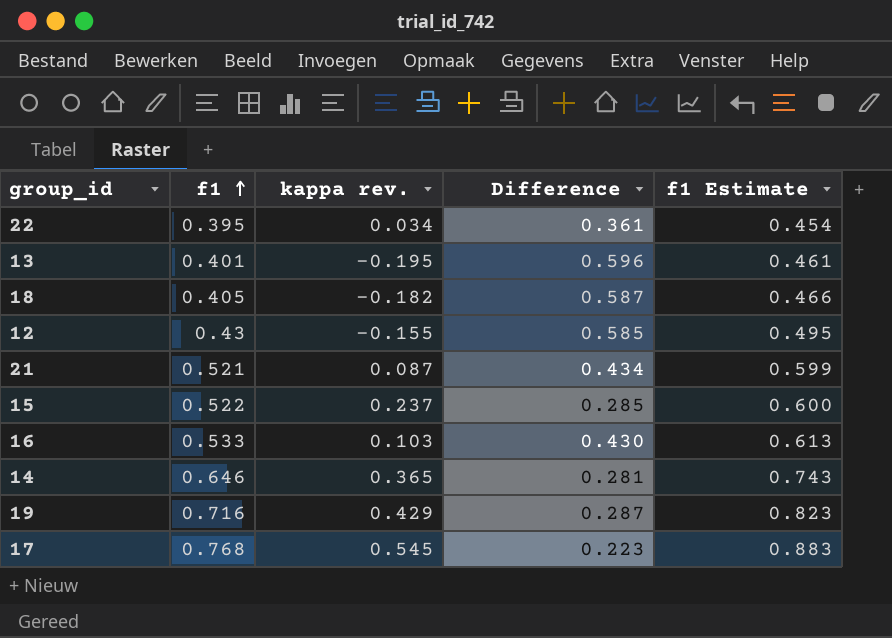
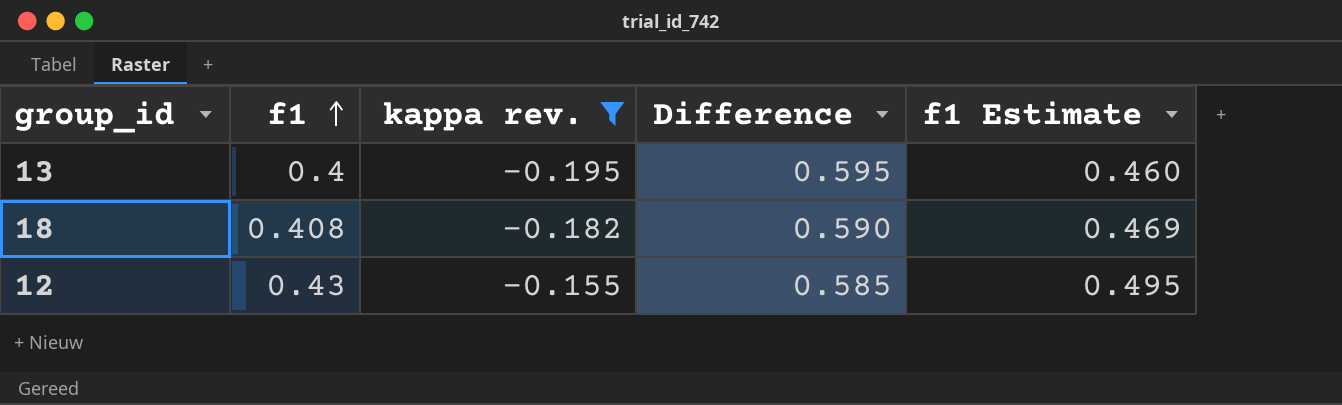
filter: none -> kappa rev. <= -0.155
13 | f1: 0.401 -> 0.4
13 | Difference: 0.596 -> 0.595
13 | f1 Estimate: 0.461 -> 0.460
18 | f1: 0.405 -> 0.408
18 | Difference: 0.587 -> 0.590
18 | f1 Estimate: 0.466 -> 0.469

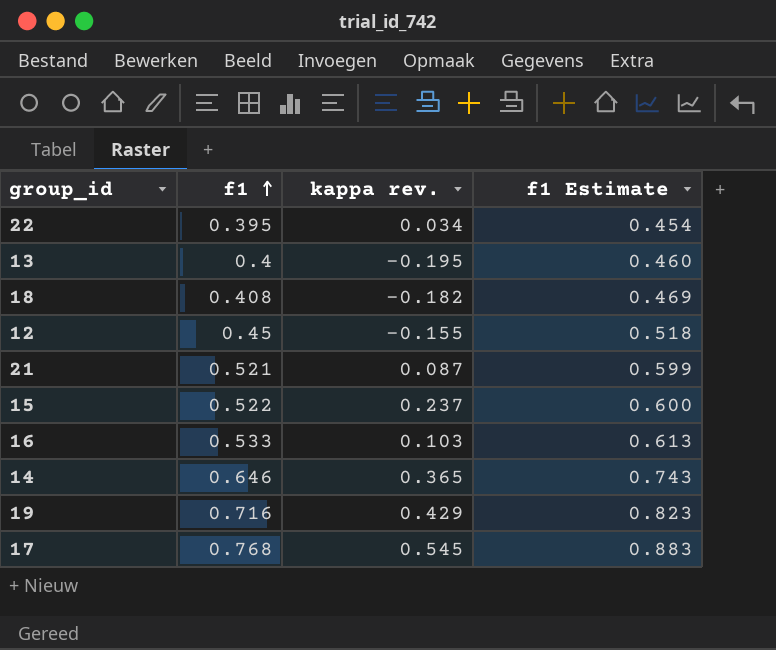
filter: kappa rev. <= -0.155 -> none
column Difference | formula: [f1] - [kappa rev.] -> none
12 | f1: 0.43 -> 0.45
12 | f1 Estimate: 0.495 -> 0.518

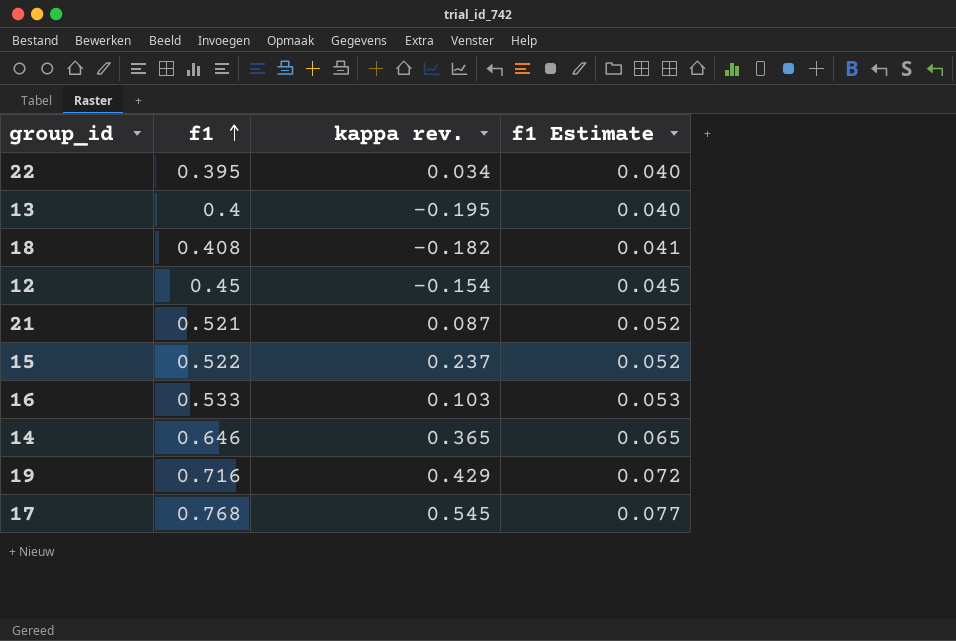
column f1 Estimate | formula: [f1] * 1.15 -> [f1] * 0.1
12 | kappa rev.: -0.155 -> -0.154

